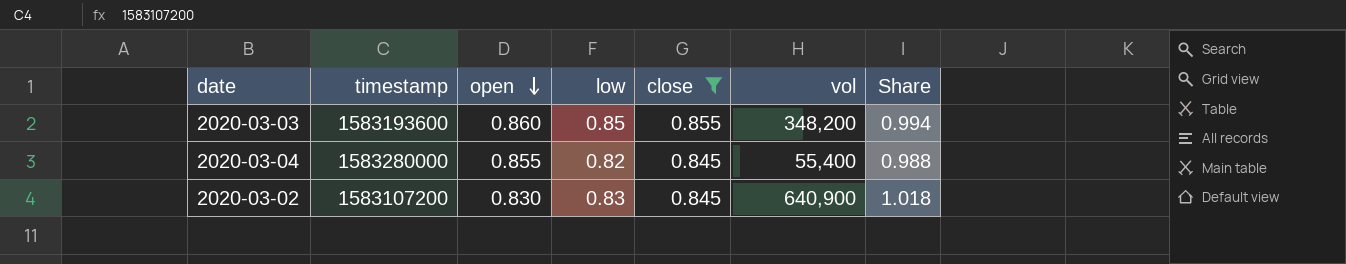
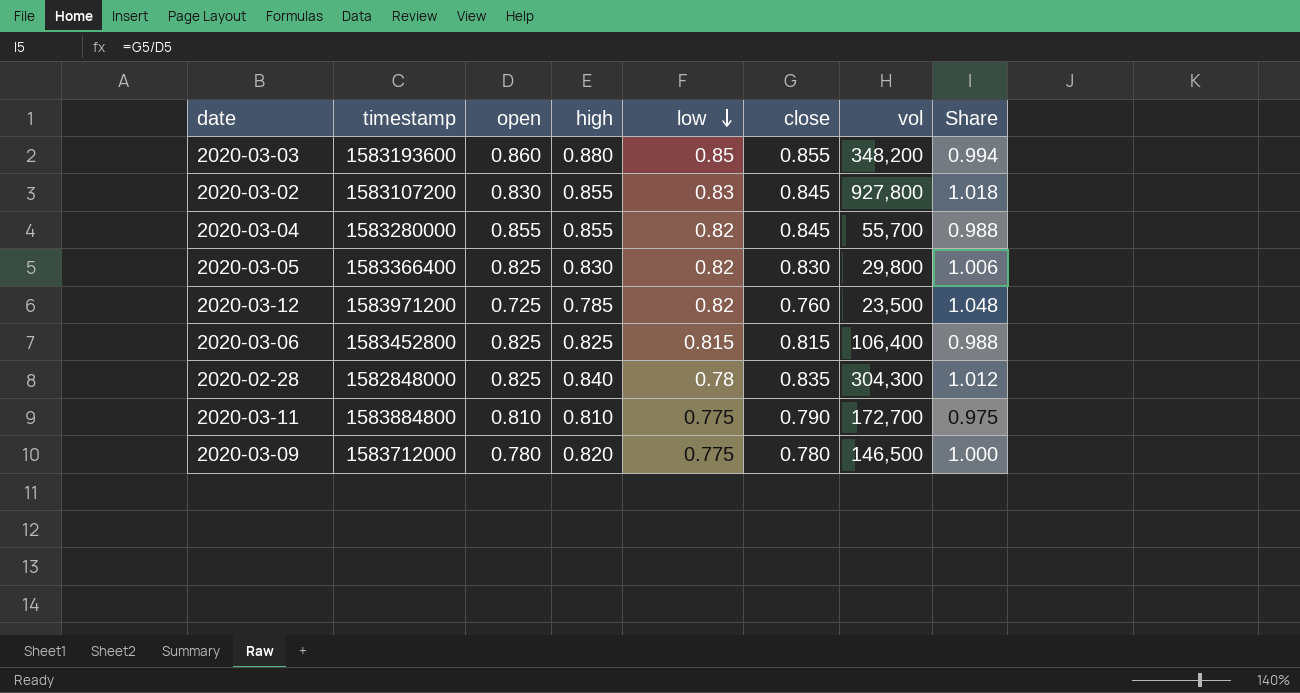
filter: close >= 0.845 -> none
row order: open descending -> low descending
column high | position: none -> 4
2020-03-02 | vol: 640,900 -> 927,800
2020-03-04 | vol: 55,400 -> 55,700

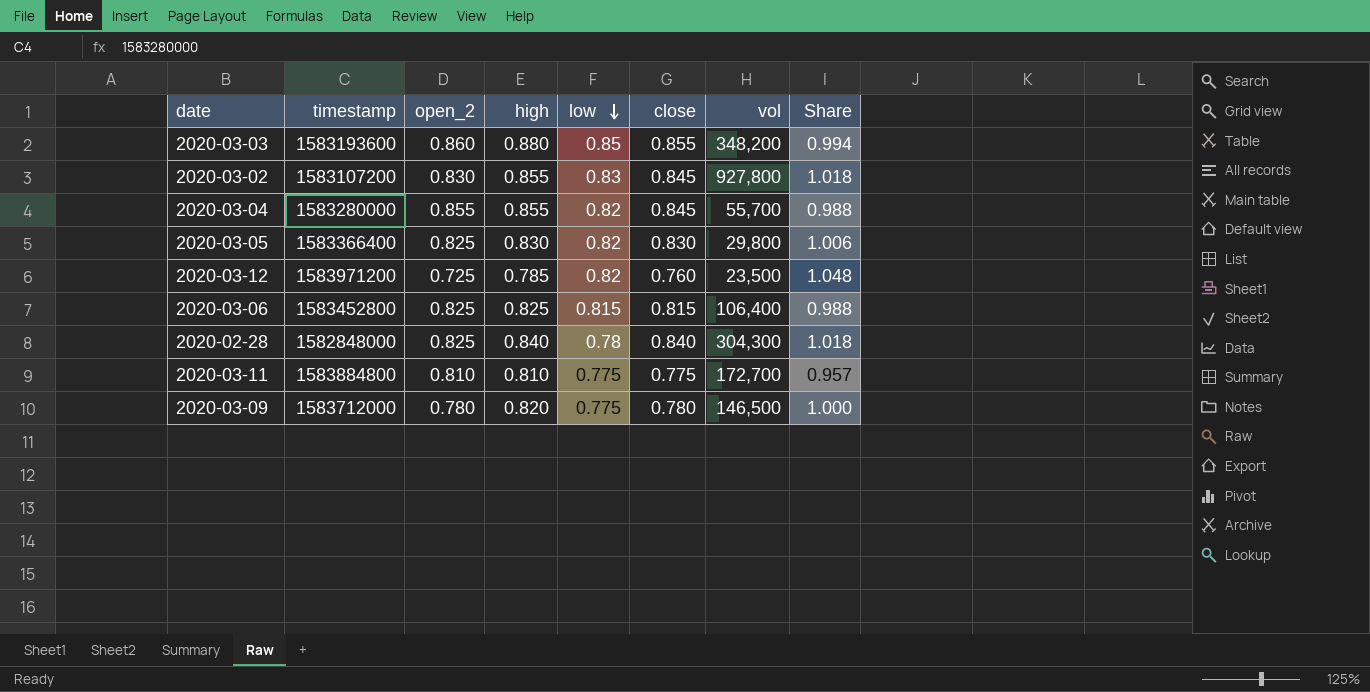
column name: open -> open_2
2020-02-28 | close: 0.835 -> 0.840
2020-02-28 | Share: 1.012 -> 1.018
2020-03-11 | close: 0.790 -> 0.775
2020-03-11 | Share: 0.975 -> 0.957

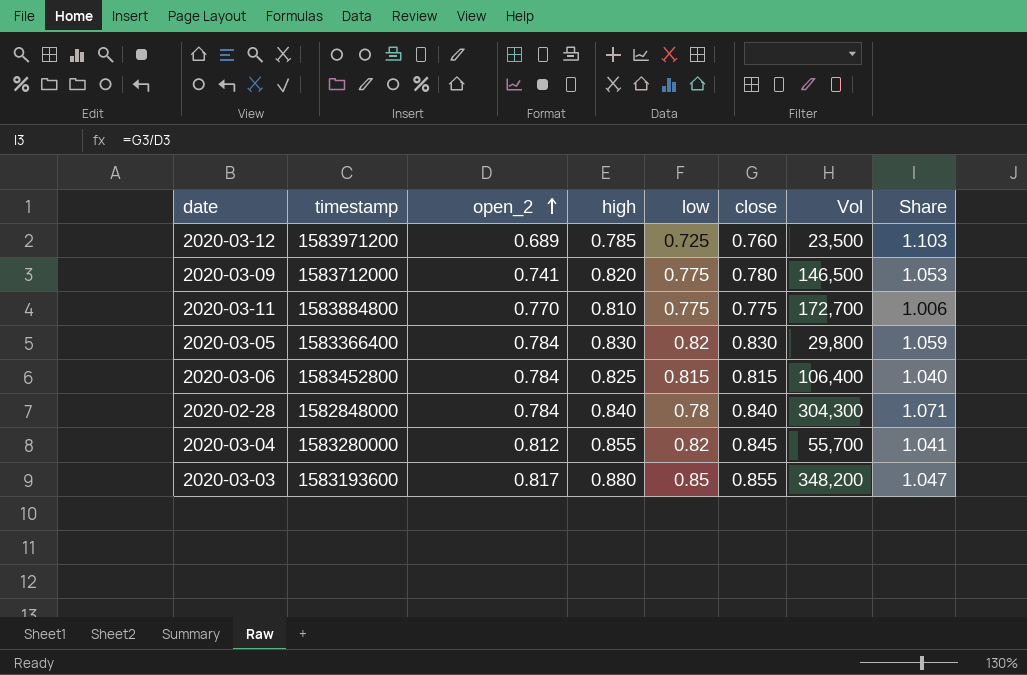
row order: low descending -> open_2 ascending
column name: vol -> Vol
row 2020-03-02: 1583107200 | 0.830 | 0.855 | 0.83 | 0.845 | 927,800 | 1.018 -> none
2020-03-12 | open_2: 0.725 -> 0.689
2020-03-12 | low: 0.82 -> 0.725
2020-03-12 | Share: 1.048 -> 1.103
2020-03-09 | open_2: 0.780 -> 0.741
2020-03-09 | Share: 1.000 -> 1.053
2020-03-11 | open_2: 0.810 -> 0.770
2020-03-11 | Share: 0.957 -> 1.006
2020-03-05 | open_2: 0.825 -> 0.784
2020-03-05 | Share: 1.006 -> 1.059
2020-03-06 | open_2: 0.825 -> 0.784
2020-03-06 | Share: 0.988 -> 1.040
2020-02-28 | open_2: 0.825 -> 0.784
2020-02-28 | Share: 1.018 -> 1.071
2020-03-04 | open_2: 0.855 -> 0.812
2020-03-04 | Share: 0.988 -> 1.041
2020-03-03 | open_2: 0.860 -> 0.817
2020-03-03 | Share: 0.994 -> 1.047

